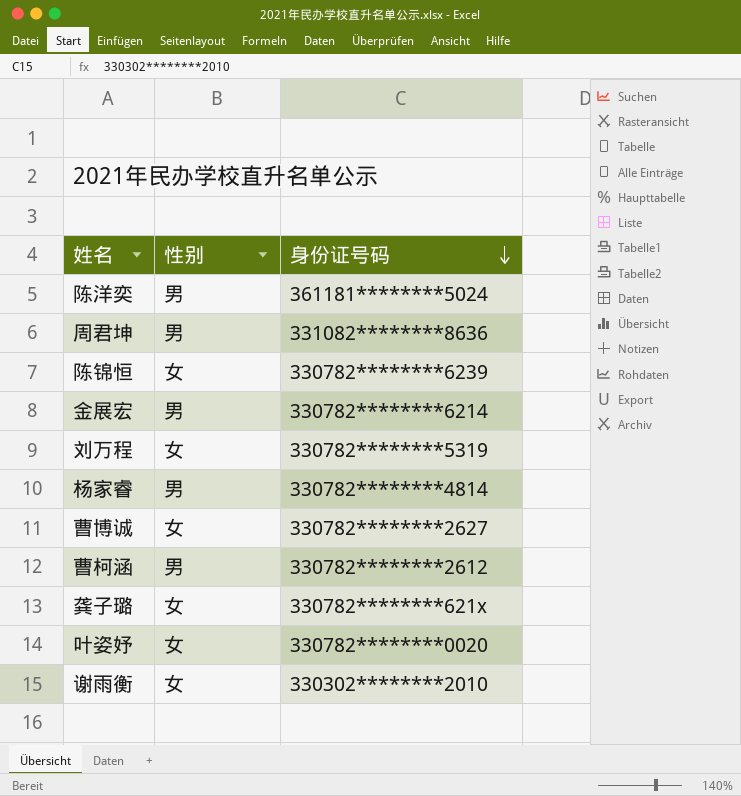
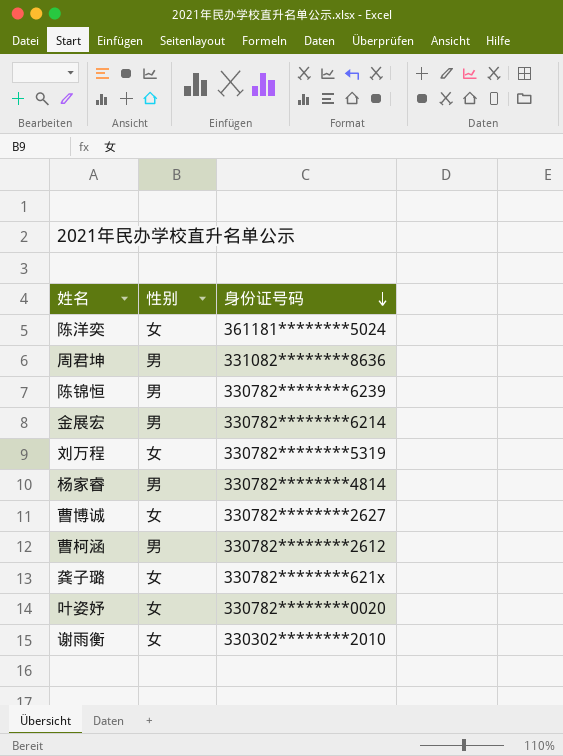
陈洋奕 | 性别: 男 -> 女
陈锦恒 | 性别: 女 -> 男

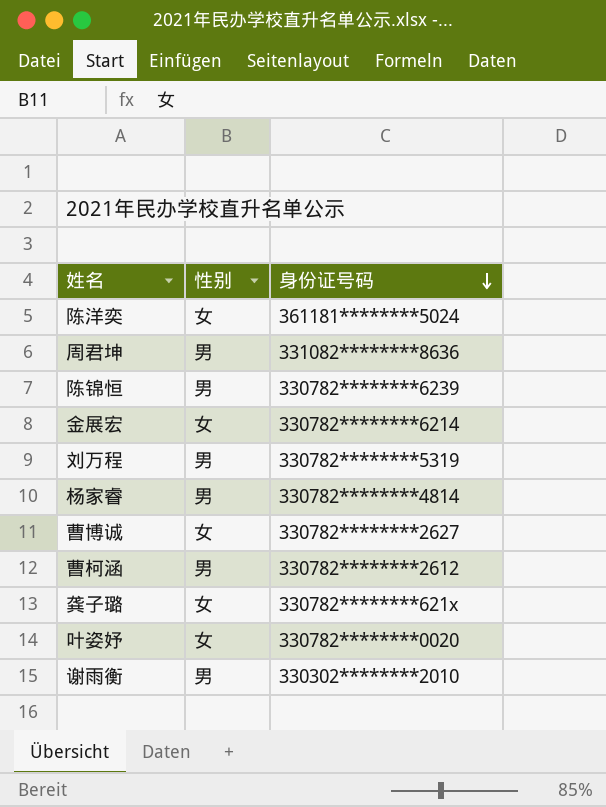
金展宏 | 性别: 男 -> 女
刘万程 | 性别: 女 -> 男
谢雨衡 | 性别: 女 -> 男

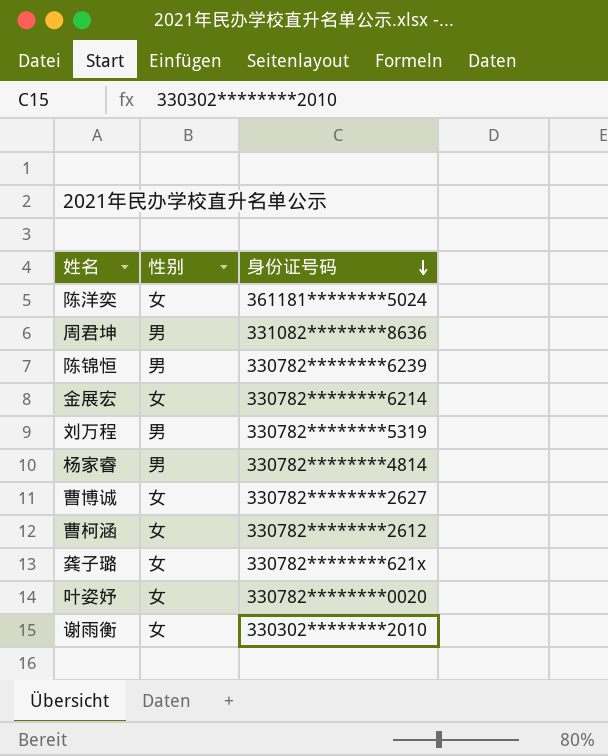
曹柯涵 | 性别: 男 -> 女
谢雨衡 | 性别: 男 -> 女

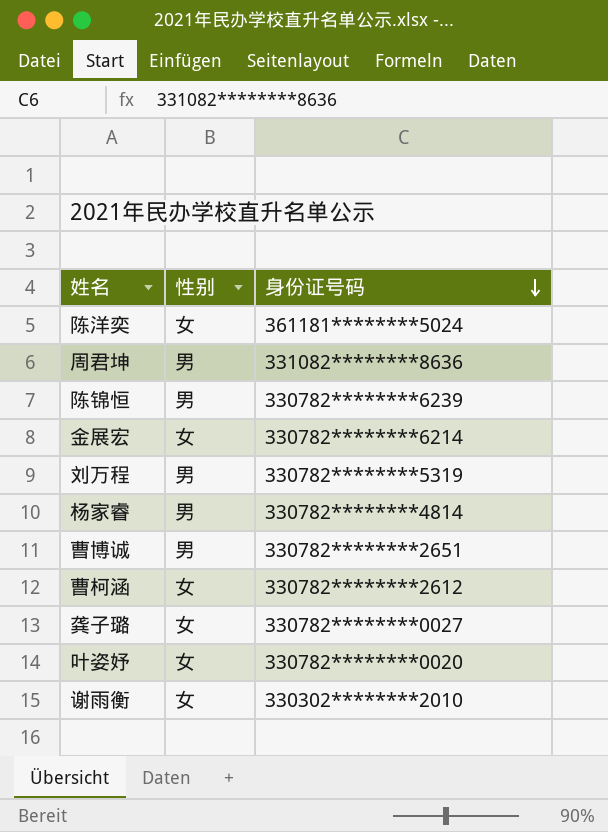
曹博诚 | 性别: 女 -> 男
曹博诚 | 身份证号码: 330782********2627 -> 330782********2651
龚子璐 | 身份证号码: 330782********621x -> 330782********0027

